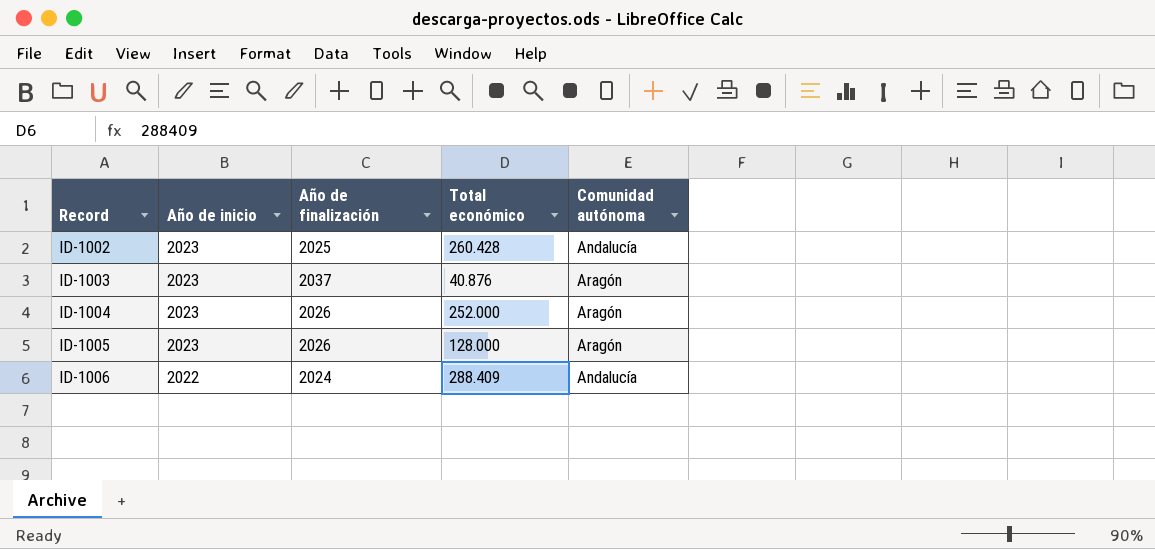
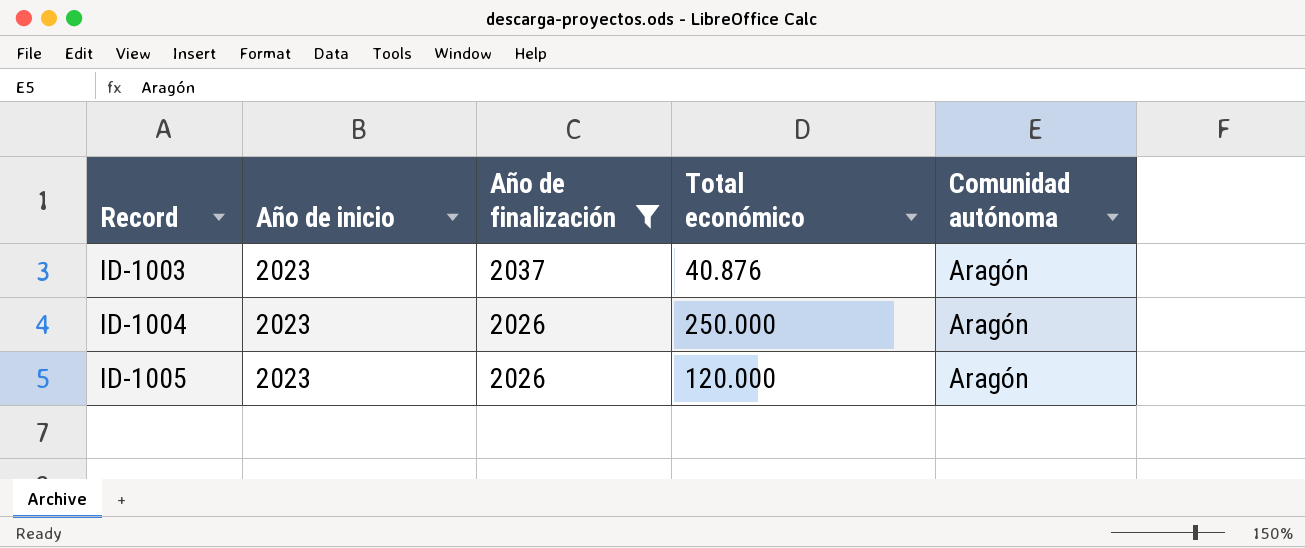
filter: none -> Año de finalización >= 2026
ID-1004 | Total económico: 252.000 -> 250.000
ID-1005 | Total económico: 128.000 -> 120.000

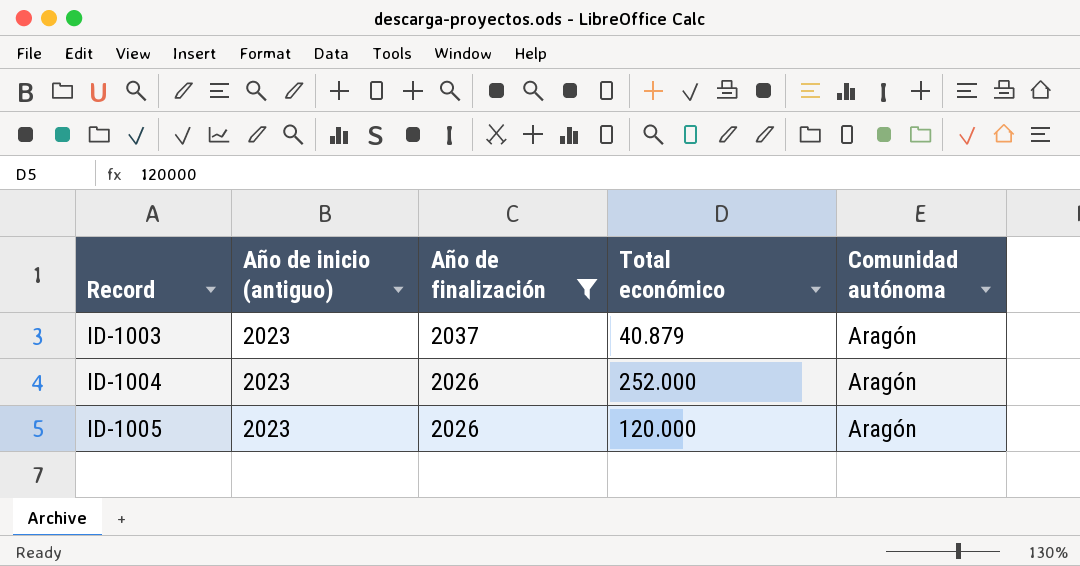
column name: Año de inicio -> Año de inicio (antiguo)
ID-1003 | Total económico: 40.876 -> 40.879
ID-1004 | Total económico: 250.000 -> 252.000

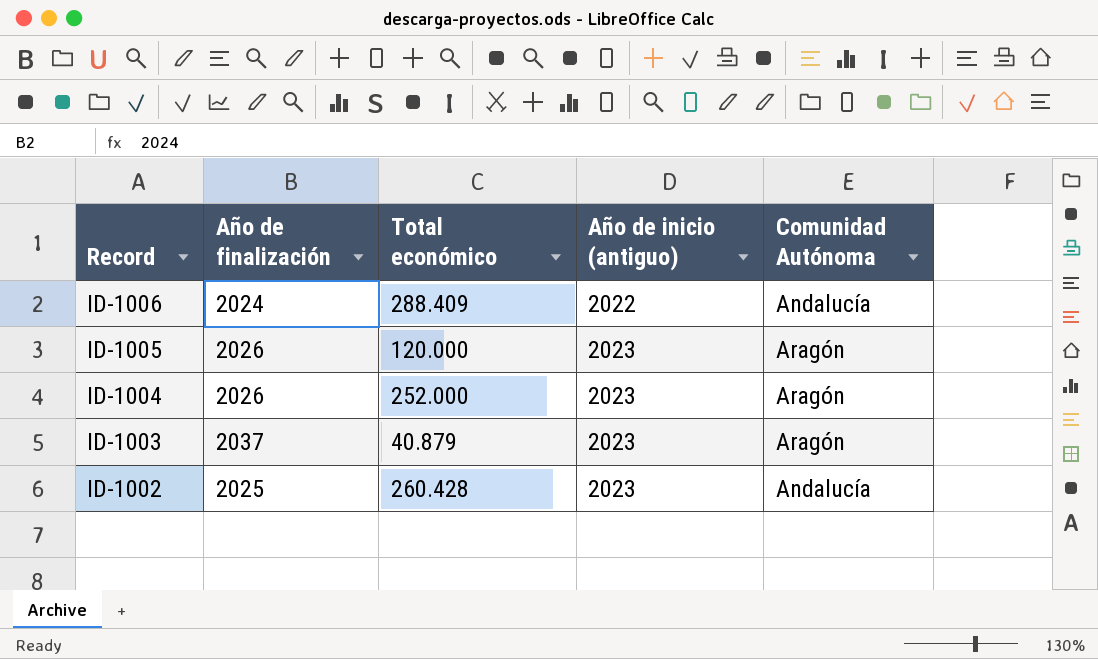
filter: Año de finalización >= 2026 -> none
row order: Record ascending -> Record descending
column Año de inicio (antiguo) | position: 2 -> 4
column name: Comunidad autónoma -> Comunidad Autónoma

